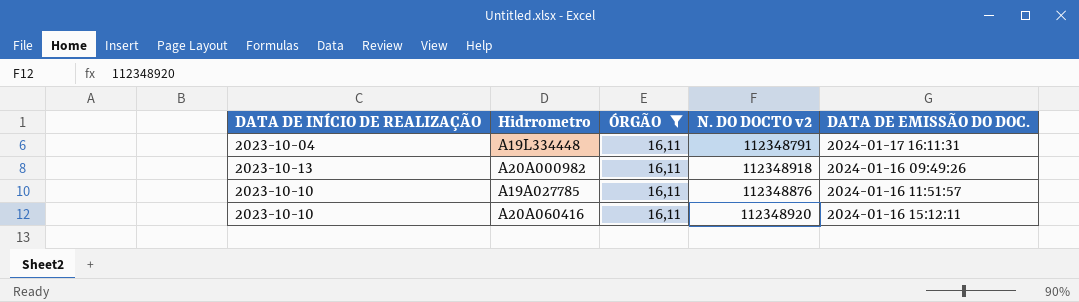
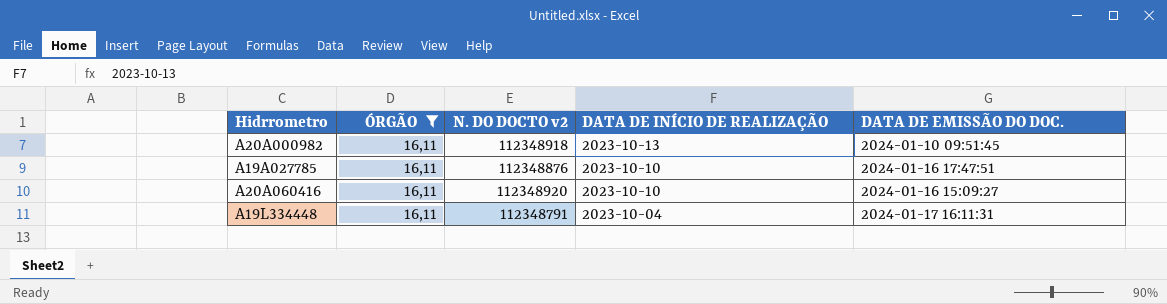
row order: none -> DATA DE INÍCIO DE REALIZAÇÃO descending
column DATA DE INÍCIO DE REALIZAÇÃO | position: 1 -> 4
A20A000982 | DATA DE EMISSÃO DO DOC.: 2024-01-16 09:49:26 -> 2024-01-10 09:51:45
A19A027785 | DATA DE EMISSÃO DO DOC.: 2024-01-16 11:51:57 -> 2024-01-16 17:47:51
A20A060416 | DATA DE EMISSÃO DO DOC.: 2024-01-16 15:12:11 -> 2024-01-16 15:09:27

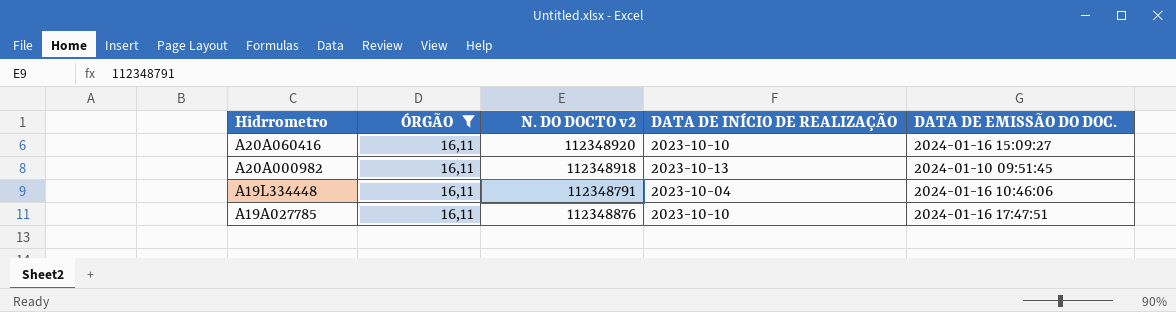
row order: DATA DE INÍCIO DE REALIZAÇÃO descending -> Hidrrometro descending
A19L334448 | DATA DE EMISSÃO DO DOC.: 2024-01-17 16:11:31 -> 2024-01-16 10:46:06

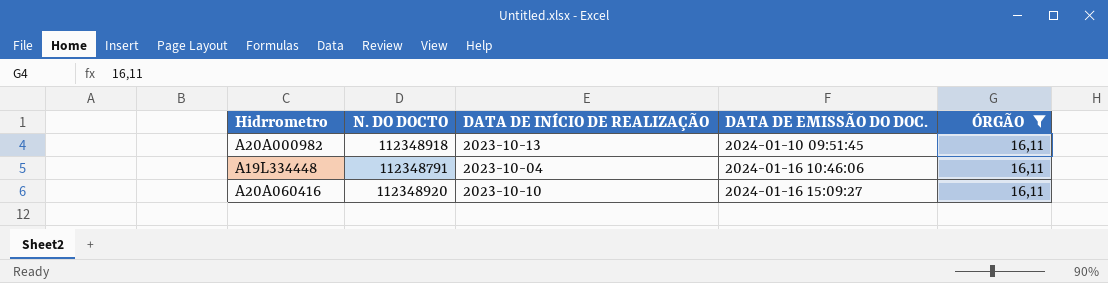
row order: Hidrrometro descending -> DATA DE EMISSÃO DO DOC. ascending
column name: N. DO DOCTO v2 -> N. DO DOCTO
column ÓRGÃO | position: 2 -> 5
row A19A027785: 16,11 | 112348876 | 2023-10-10 | 2024-01-16 17:47:51 -> none

